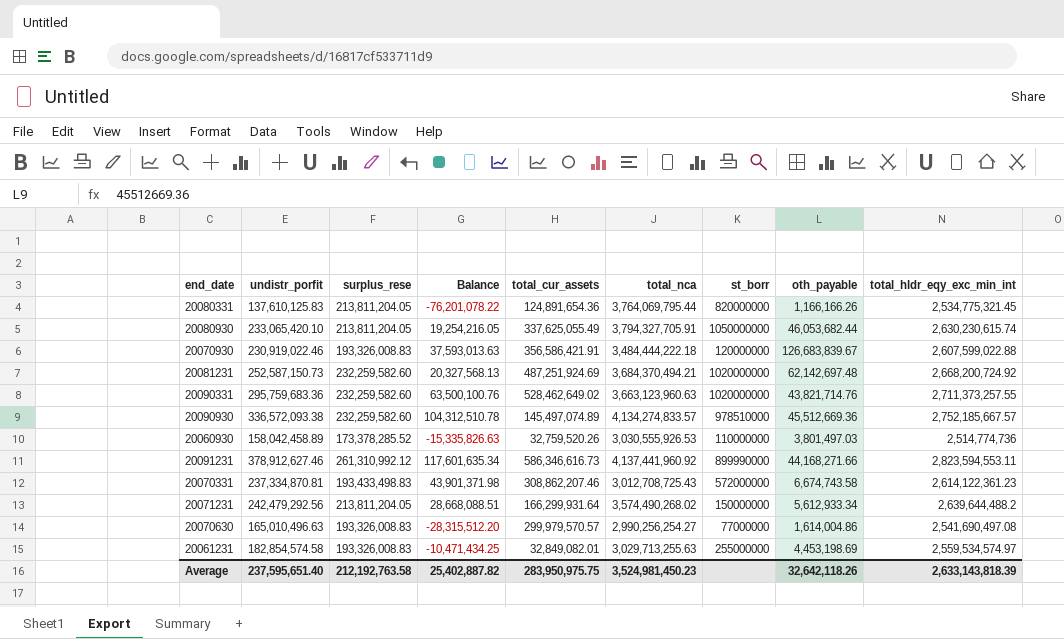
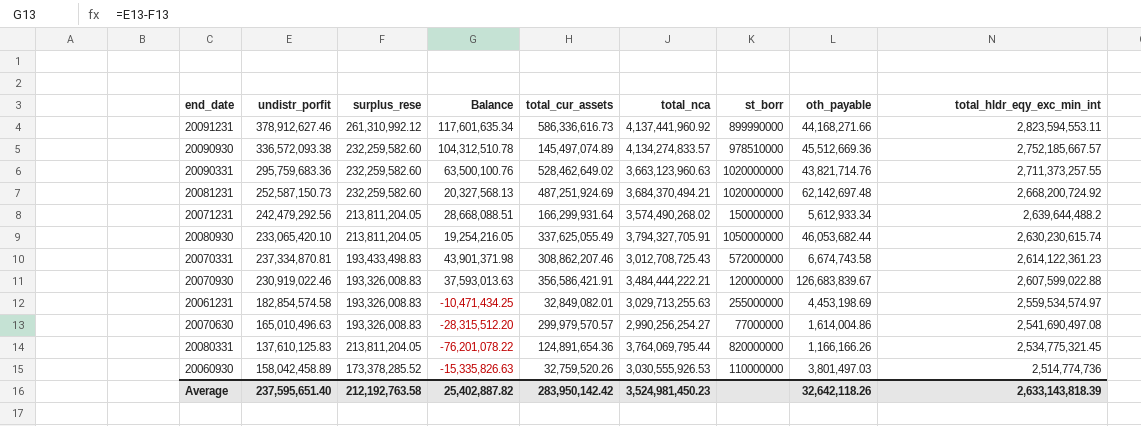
row order: none -> total_hldr_eqy_exc_min_int descending
20091231 | total_cur_assets: 586,346,616.73 -> 586,336,616.73
20070930 | total_nca: 3,484,444,222.18 -> 3,484,444,222.21
Average | total_cur_assets: 283,950,975.75 -> 283,950,142.42

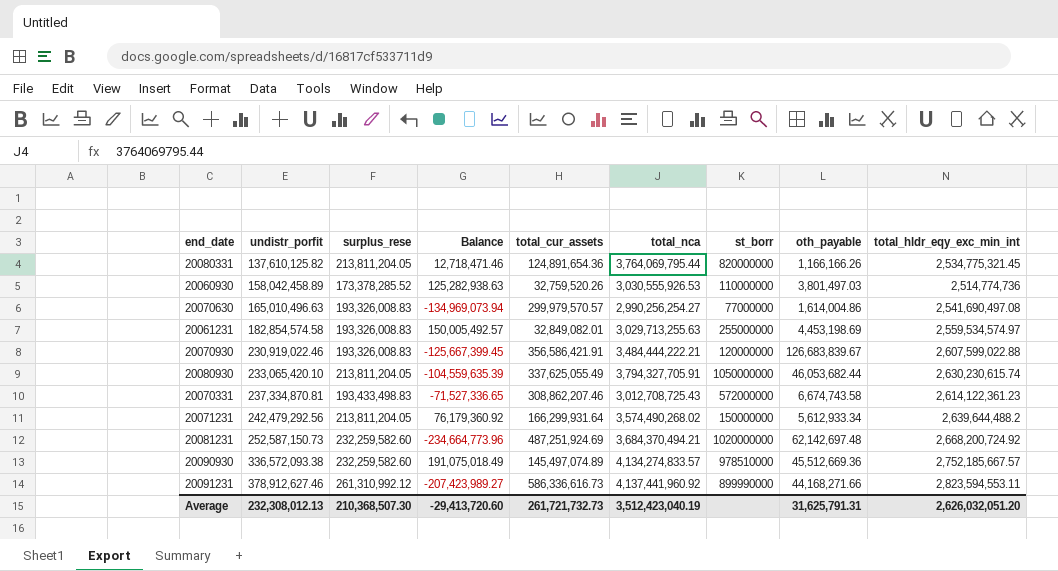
row order: total_hldr_eqy_exc_min_int descending -> undistr_porfit ascending
column Balance | formula: [undistr_porfit] - [surplus_rese] -> [undistr_porfit] - [total_cur_assets]
row 20090331: 295,759,683.36 | 232,259,582.60 | 63,500,100.76 | 528,462,649.02 | 3,663,123,960.63 | 1020000000 | 43,821,714.76 | 2,711,373,257.55 -> none
20080331 | undistr_porfit: 137,610,125.83 -> 137,610,125.82
Average | undistr_porfit: 237,595,651.40 -> 232,308,012.13
Average | surplus_rese: 212,192,763.58 -> 210,368,507.30
Average | Balance: 25,402,887.82 -> -29,413,720.60
Average | total_cur_assets: 283,950,142.42 -> 261,721,732.73
Average | total_nca: 3,524,981,450.23 -> 3,512,423,040.19
Average | oth_payable: 32,642,118.26 -> 31,625,791.31
Average | total_hldr_eqy_exc_min_int: 2,633,143,818.39 -> 2,626,032,051.20

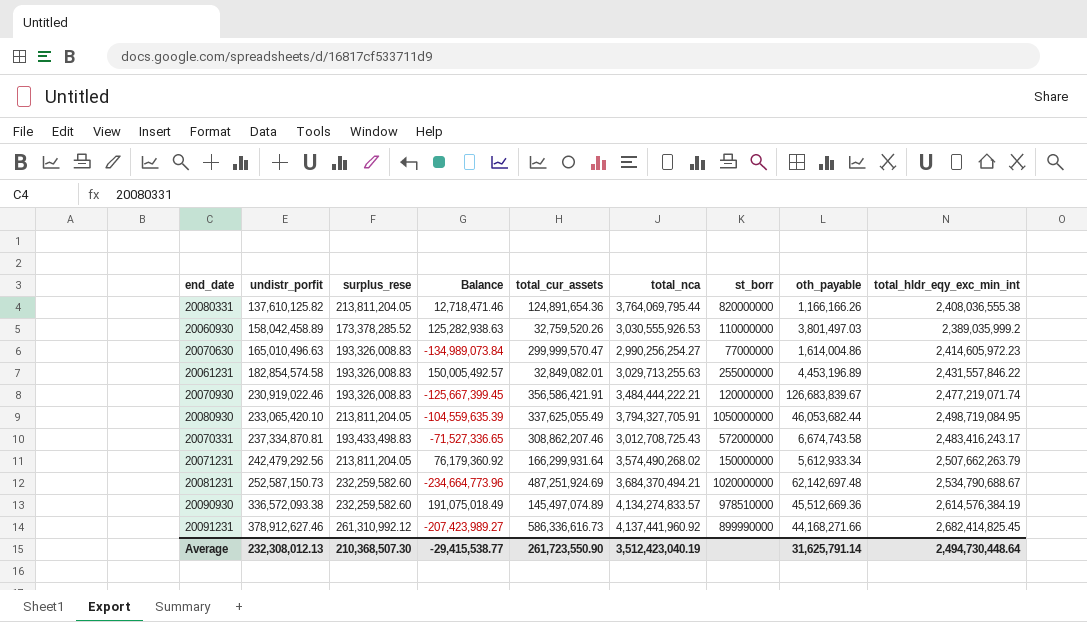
20080331 | total_hldr_eqy_exc_min_int: 2,534,775,321.45 -> 2,408,036,555.38
20060930 | total_hldr_eqy_exc_min_int: 2,514,774,736 -> 2,389,035,999.2
20070630 | Balance: -134,969,073.94 -> -134,989,073.84
20070630 | total_cur_assets: 299,979,570.57 -> 299,999,570.47
20070630 | total_hldr_eqy_exc_min_int: 2,541,690,497.08 -> 2,414,605,972.23
20061231 | oth_payable: 4,453,198.69 -> 4,453,196.89
20061231 | total_hldr_eqy_exc_min_int: 2,559,534,574.97 -> 2,431,557,846.22
20070930 | total_hldr_eqy_exc_min_int: 2,607,599,022.88 -> 2,477,219,071.74
20080930 | total_hldr_eqy_exc_min_int: 2,630,230,615.74 -> 2,498,719,084.95
20070331 | total_hldr_eqy_exc_min_int: 2,614,122,361.23 -> 2,483,416,243.17
20071231 | total_hldr_eqy_exc_min_int: 2,639,644,488.2 -> 2,507,662,263.79
20081231 | total_hldr_eqy_exc_min_int: 2,668,200,724.92 -> 2,534,790,688.67
20090930 | total_hldr_eqy_exc_min_int: 2,752,185,667.57 -> 2,614,576,384.19
20091231 | total_hldr_eqy_exc_min_int: 2,823,594,553.11 -> 2,682,414,825.45
Average | Balance: -29,413,720.60 -> -29,415,538.77
Average | total_cur_assets: 261,721,732.73 -> 261,723,550.90
Average | oth_payable: 31,625,791.31 -> 31,625,791.14
Average | total_hldr_eqy_exc_min_int: 2,626,032,051.20 -> 2,494,730,448.64

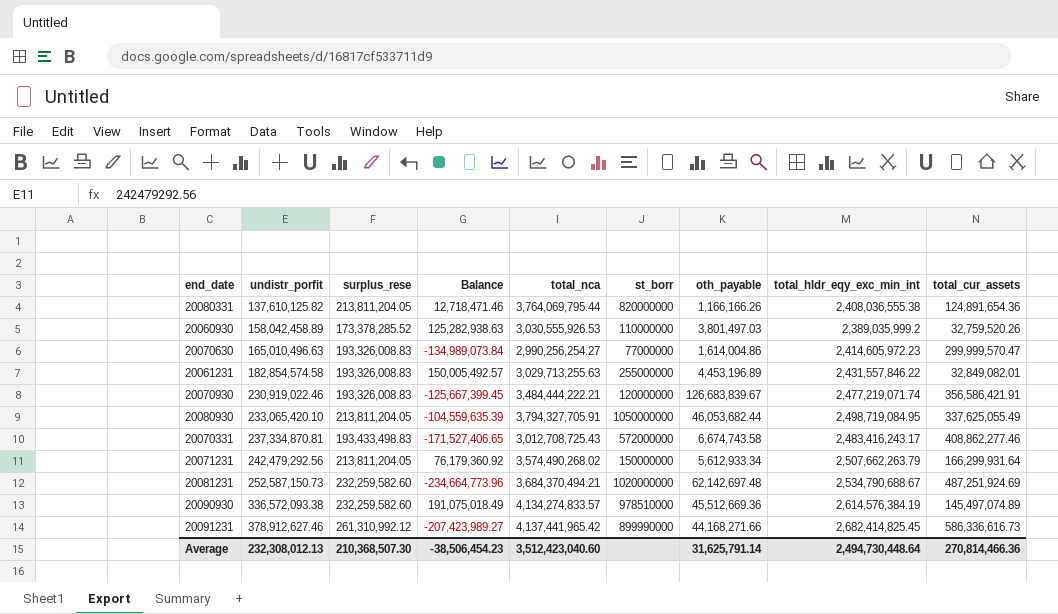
column total_cur_assets | position: 5 -> 9
20070331 | Balance: -71,527,336.65 -> -171,527,406.65
20070331 | total_cur_assets: 308,862,207.46 -> 408,862,277.46
20091231 | total_nca: 4,137,441,960.92 -> 4,137,441,965.42
Average | Balance: -29,415,538.77 -> -38,506,454.23
Average | total_nca: 3,512,423,040.19 -> 3,512,423,040.60
Average | total_cur_assets: 261,723,550.90 -> 270,814,466.36

